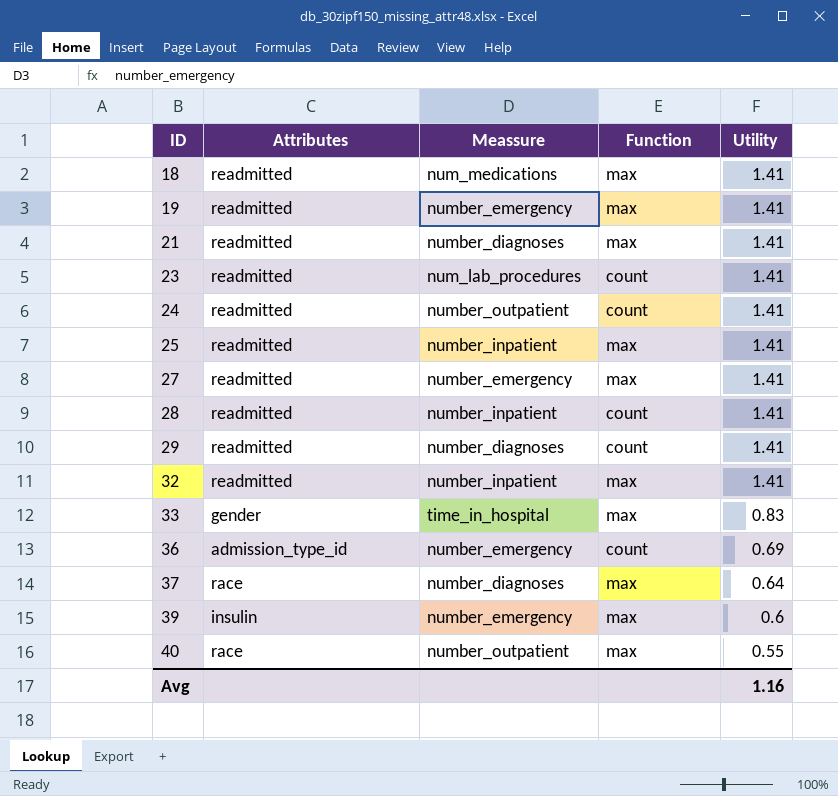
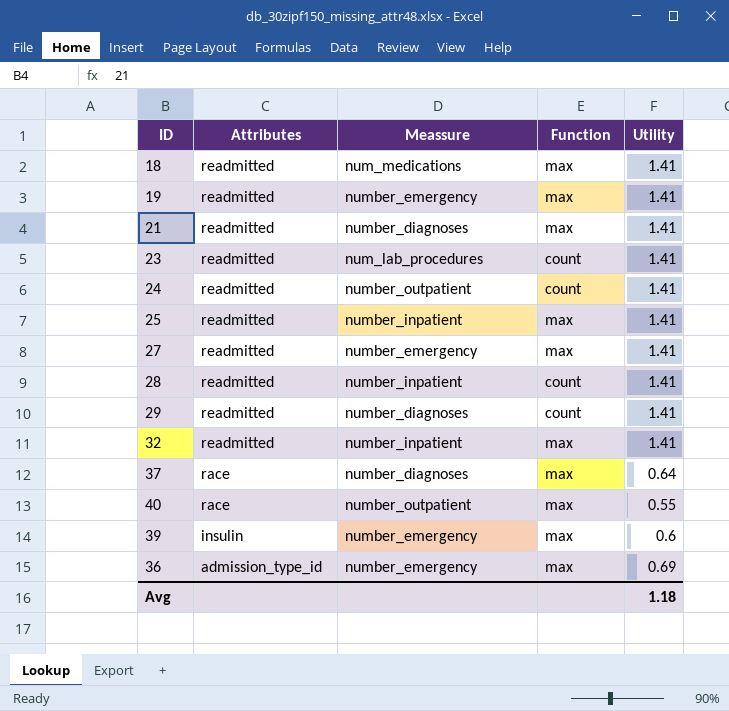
row order: ID ascending -> Attributes descending
row 33: gender | time_in_hospital | max | 0.83 -> none
36 | Function: count -> max
Avg | Utility: 1.16 -> 1.18

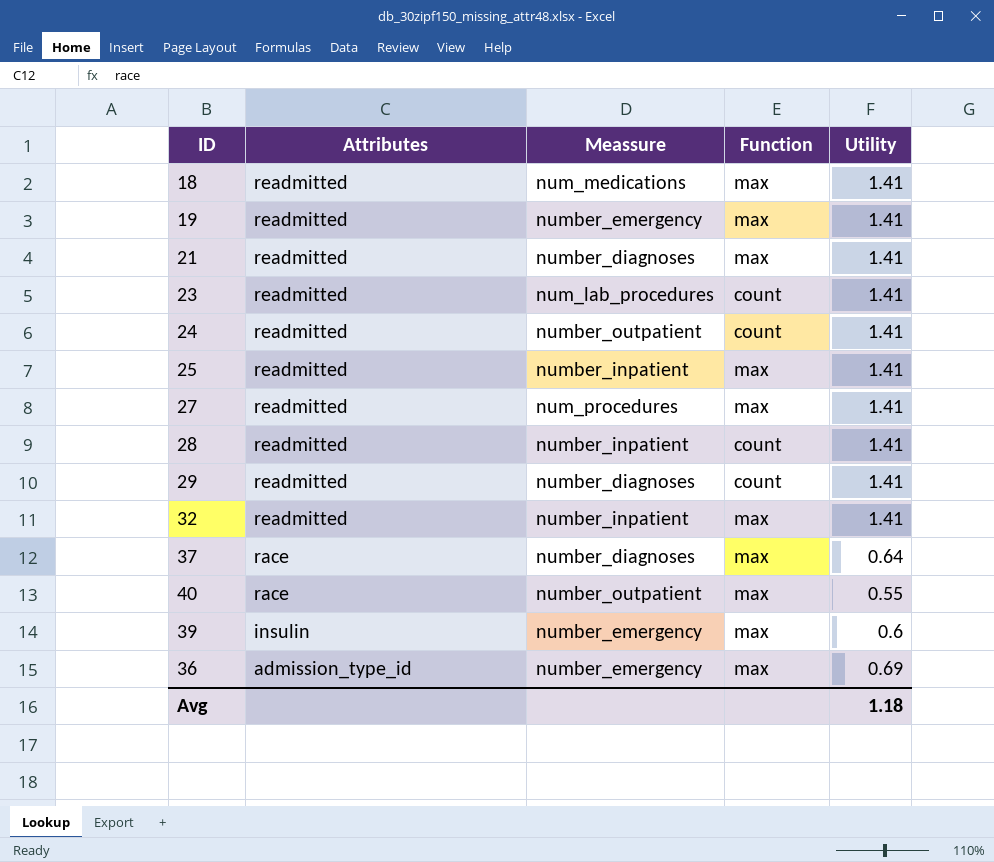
27 | Meassure: number_emergency -> num_procedures

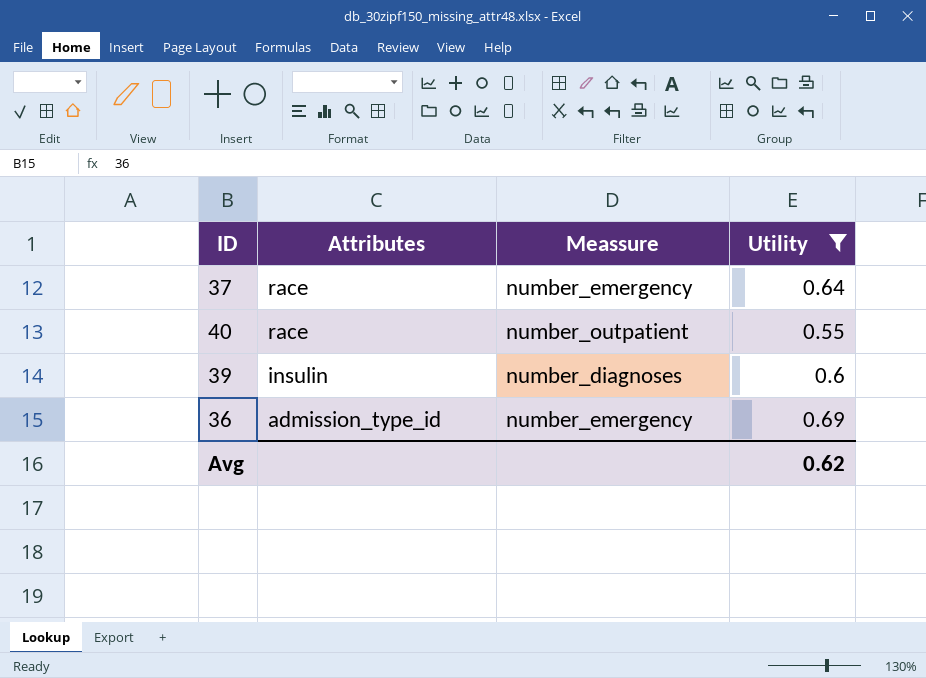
filter: none -> Utility != 1.41
column Function | position: 4 -> none
37 | Meassure: number_diagnoses -> number_emergency
39 | Meassure: number_emergency -> number_diagnoses
Avg | Utility: 1.18 -> 0.62

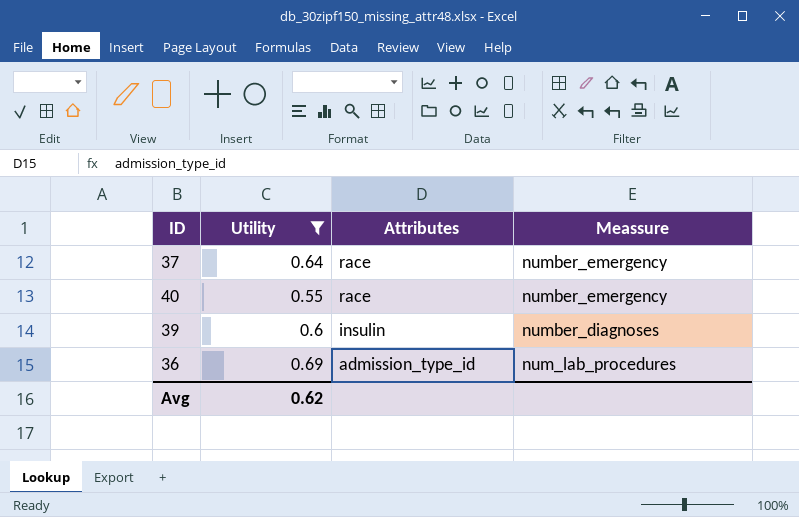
column Utility | position: 4 -> 2
40 | Meassure: number_outpatient -> number_emergency
36 | Meassure: number_emergency -> num_lab_procedures

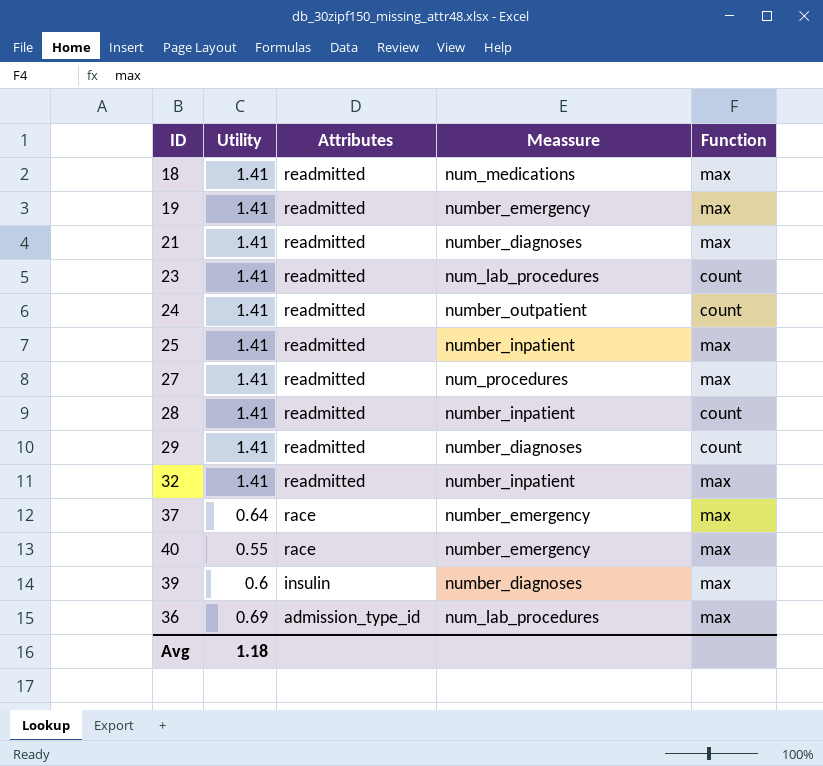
filter: Utility != 1.41 -> none
column Function | position: none -> 5
Avg | Utility: 0.62 -> 1.18

